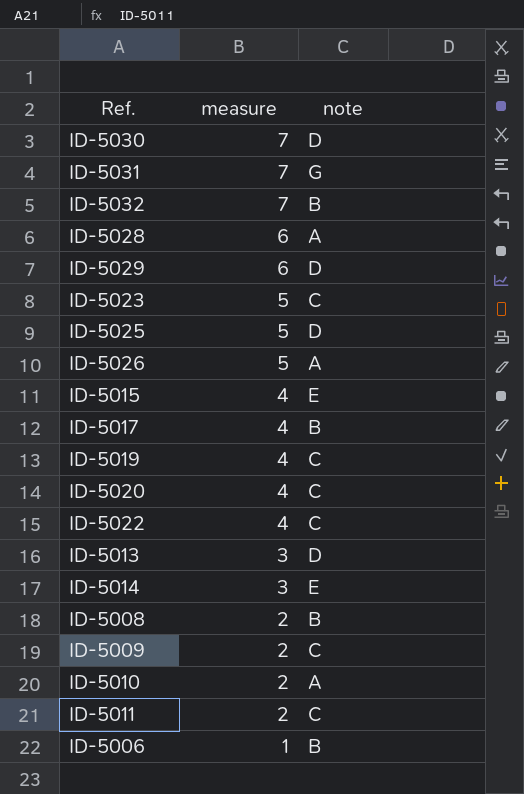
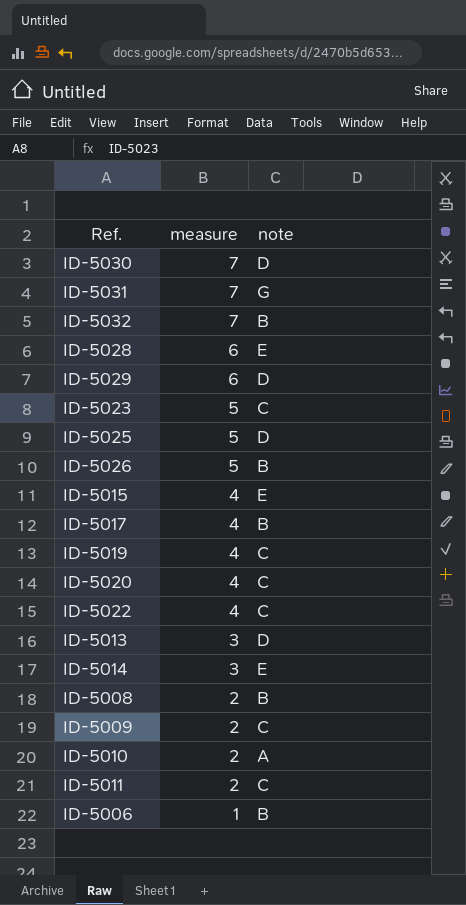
ID-5028 | note: A -> E
ID-5026 | note: A -> B

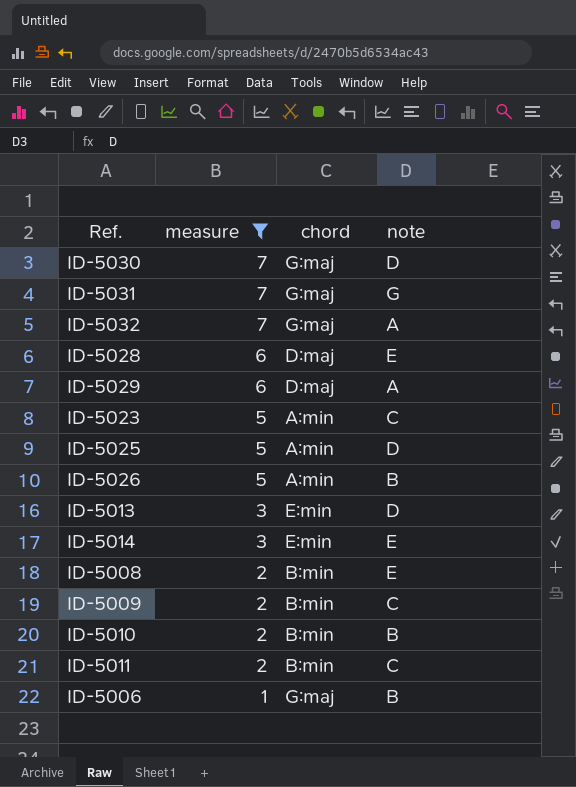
filter: none -> measure != 4
column chord | position: none -> 3
ID-5032 | note: B -> A
ID-5029 | note: D -> A
ID-5008 | note: B -> E
ID-5010 | note: A -> B

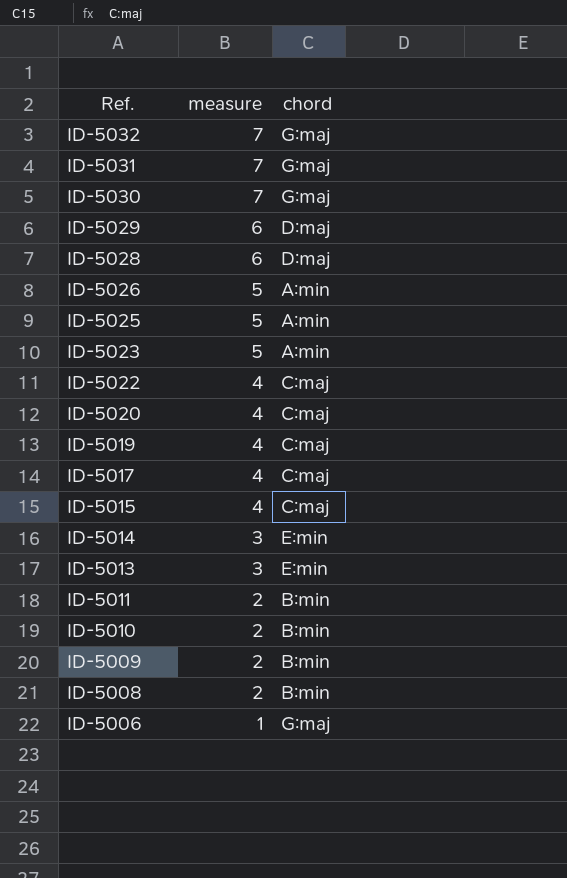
filter: measure != 4 -> none
row order: measure descending -> Ref. descending
column note | position: 4 -> none

